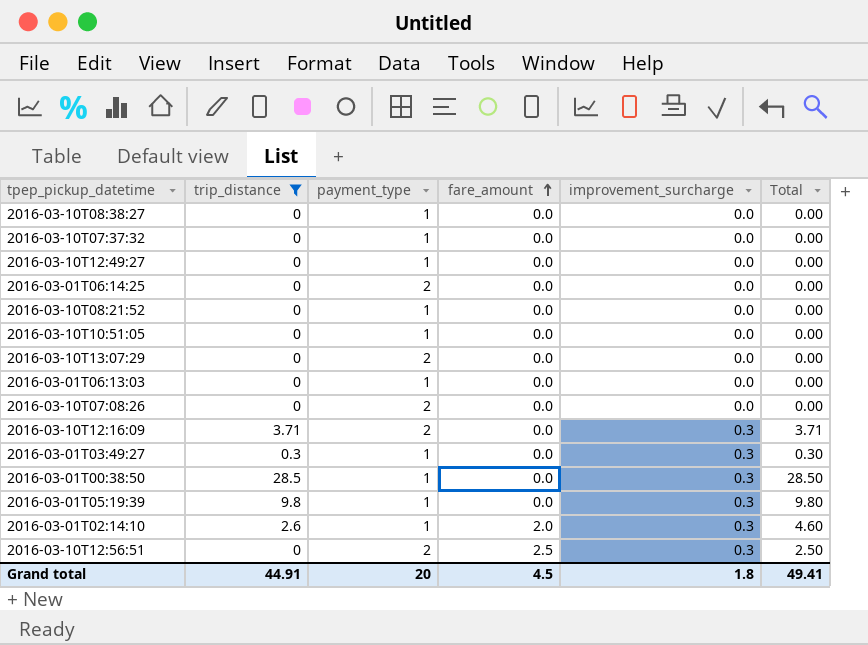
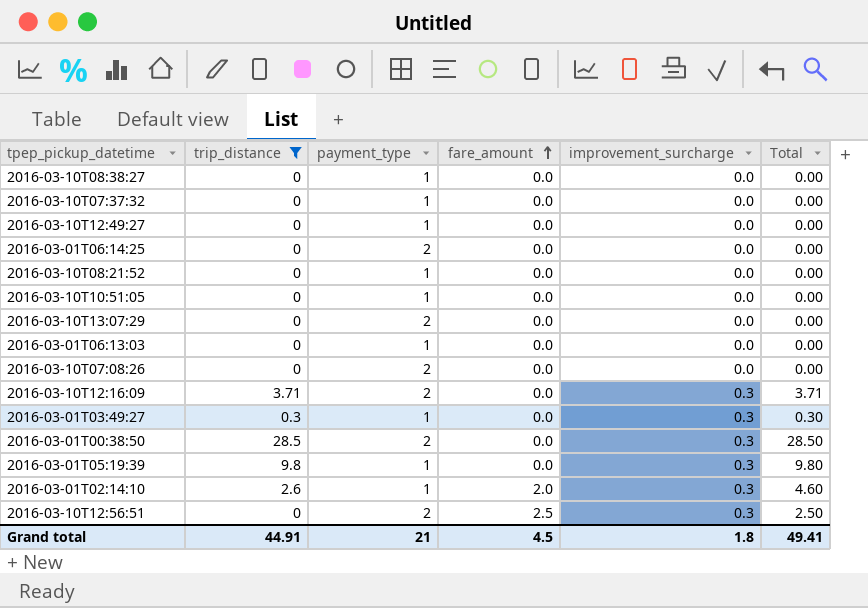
2016-03-01T00:38:50 | payment_type: 1 -> 2
Grand total | payment_type: 20 -> 21

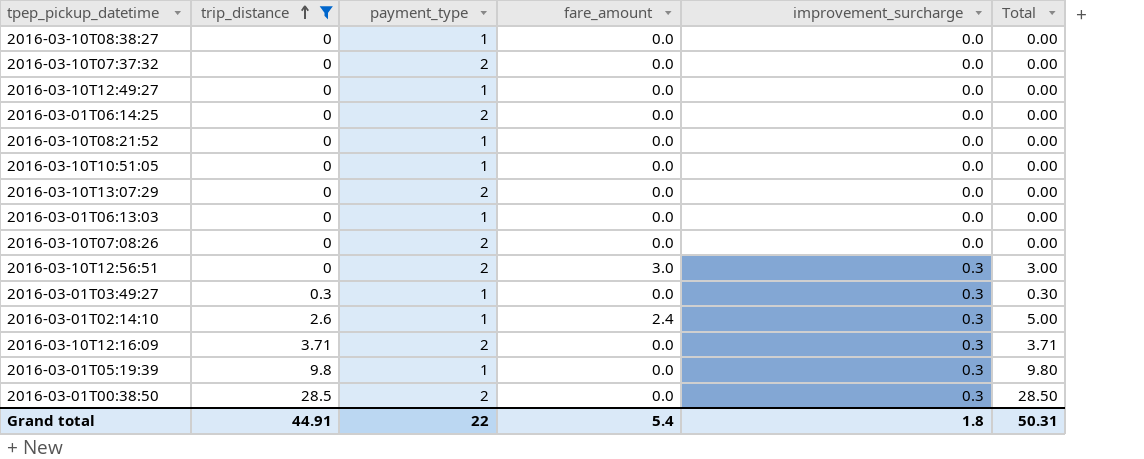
row order: fare_amount ascending -> trip_distance ascending
2016-03-10T07:37:32 | payment_type: 1 -> 2
2016-03-10T12:56:51 | fare_amount: 2.5 -> 3.0
2016-03-10T12:56:51 | Total: 2.50 -> 3.00
2016-03-01T02:14:10 | fare_amount: 2.0 -> 2.4
2016-03-01T02:14:10 | Total: 4.60 -> 5.00
Grand total | payment_type: 21 -> 22
Grand total | fare_amount: 4.5 -> 5.4
Grand total | Total: 49.41 -> 50.31

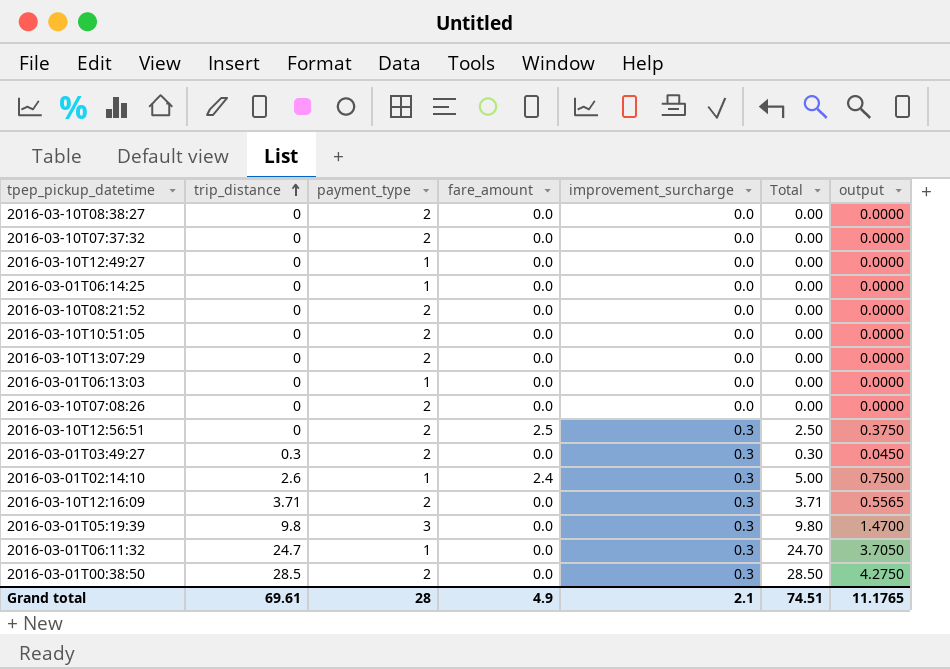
filter: trip_distance != 24.7 -> none
column output | formula: none -> [Total] * 0.15
2016-03-10T08:38:27 | payment_type: 1 -> 2
2016-03-01T06:14:25 | payment_type: 2 -> 1
2016-03-10T08:21:52 | payment_type: 1 -> 2
2016-03-10T10:51:05 | payment_type: 1 -> 2
2016-03-10T12:56:51 | fare_amount: 3.0 -> 2.5
2016-03-10T12:56:51 | Total: 3.00 -> 2.50
2016-03-01T03:49:27 | payment_type: 1 -> 2
2016-03-01T05:19:39 | payment_type: 1 -> 3
Grand total | trip_distance: 44.91 -> 69.61
Grand total | payment_type: 22 -> 28
Grand total | fare_amount: 5.4 -> 4.9
Grand total | improvement_surcharge: 1.8 -> 2.1
Grand total | Total: 50.31 -> 74.51

